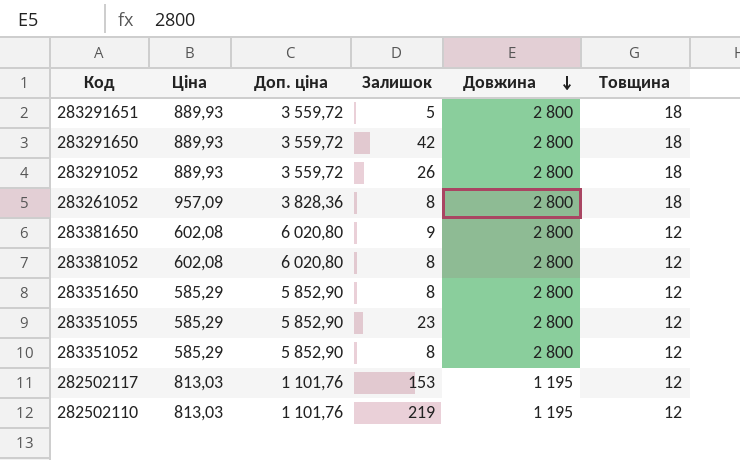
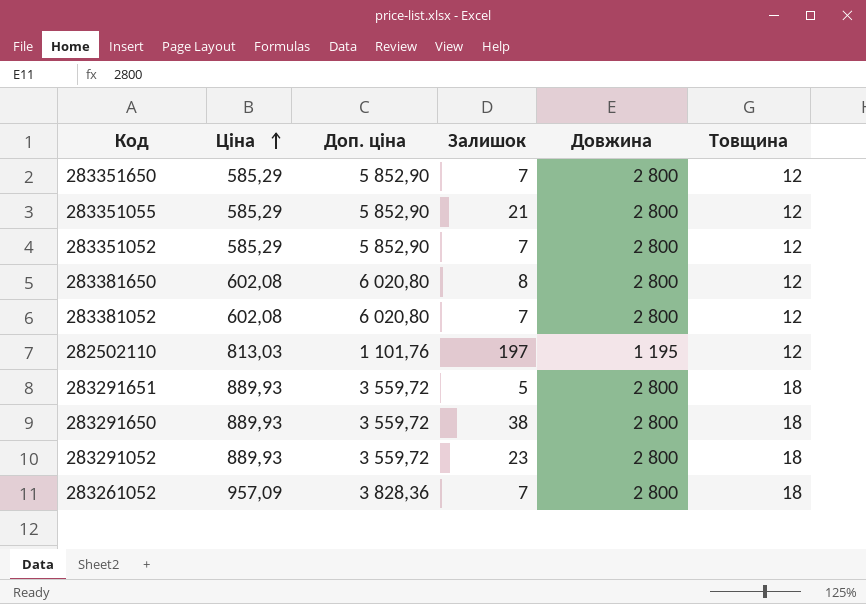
row order: Довжина descending -> Ціна ascending
row 282502117: 813,03 | 1 101,76 | 153 | 1 195 | 12 -> none
283351650 | Залишок: 8 -> 7
283351055 | Залишок: 23 -> 21
283351052 | Залишок: 8 -> 7
283381650 | Залишок: 9 -> 8
283381052 | Залишок: 8 -> 7
282502110 | Залишок: 219 -> 197
283291650 | Залишок: 42 -> 38
283291052 | Залишок: 26 -> 23
283261052 | Залишок: 8 -> 7

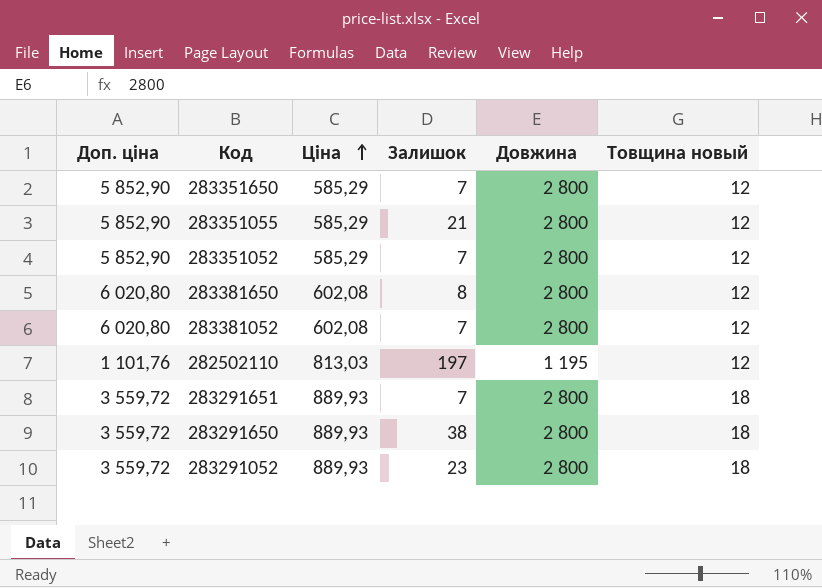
column Доп. ціна | position: 3 -> 1
column name: Товщина -> Товщина новый
row 283261052: 957,09 | 3 828,36 | 7 | 2 800 | 18 -> none
283291651 | Залишок: 5 -> 7

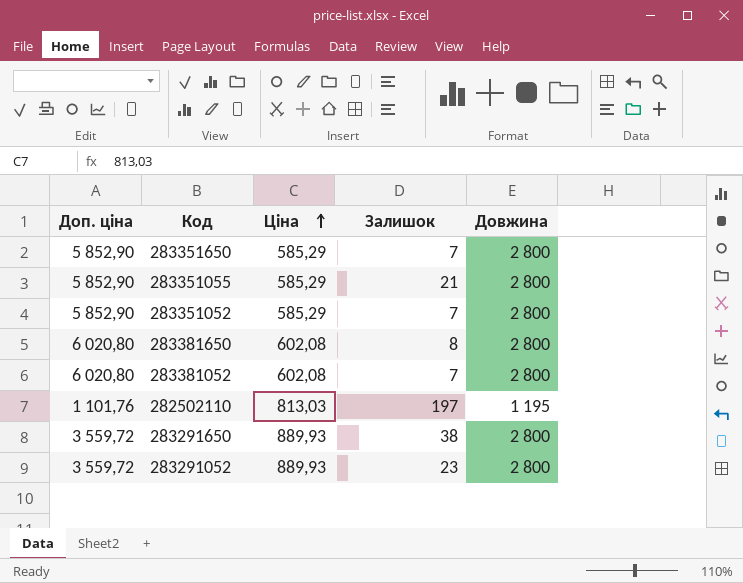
column Товщина новый | position: 6 -> none
row 283291651: 3 559,72 | 889,93 | 7 | 2 800 | 18 -> none

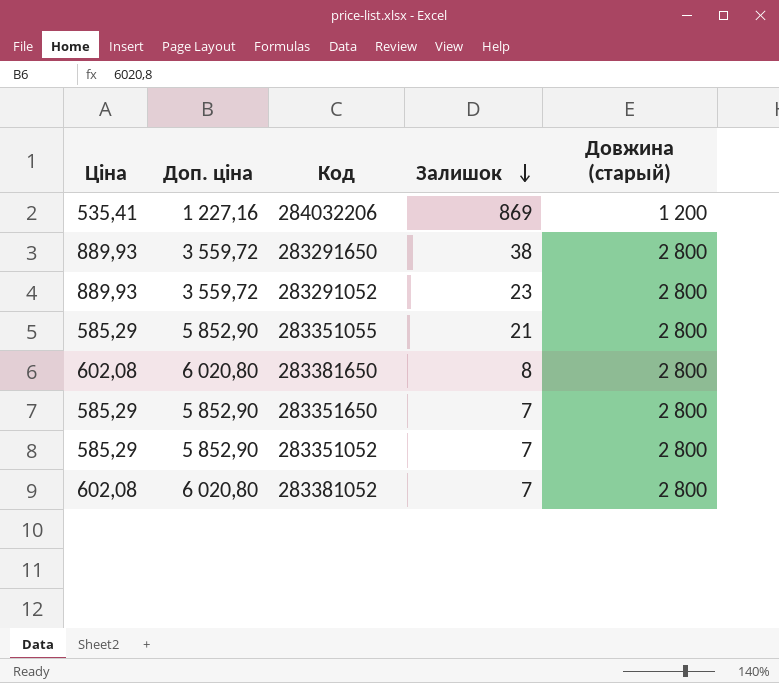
row order: Ціна ascending -> Залишок descending
column Ціна | position: 3 -> 1
column name: Довжина -> Довжина (старый)
row 282502110: 1 101,76 | 813,03 | 197 | 1 195 -> none
row 284032206: none -> 535,41 | 1 227,16 | 869 | 1 200

